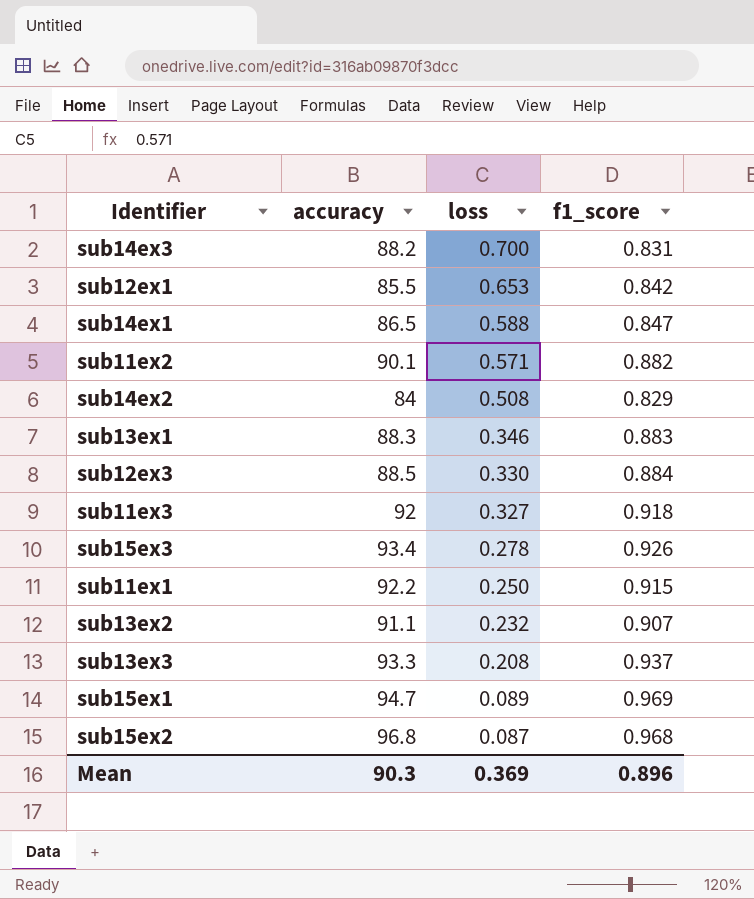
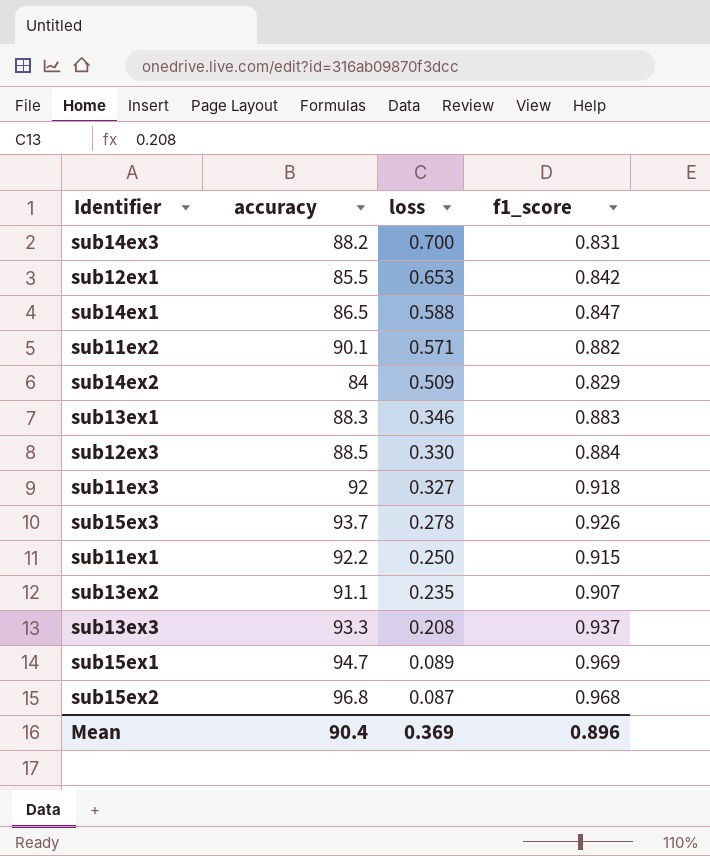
sub14ex2 | loss: 0.508 -> 0.509
sub15ex3 | accuracy: 93.4 -> 93.7
sub13ex2 | loss: 0.232 -> 0.235
Mean | accuracy: 90.3 -> 90.4

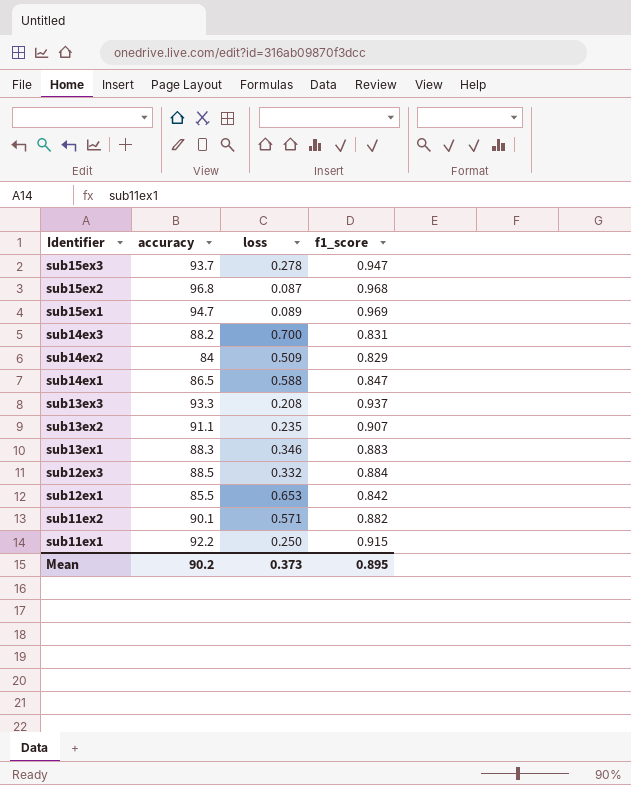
row order: loss descending -> Identifier descending
row sub11ex3: 92 | 0.327 | 0.918 -> none
sub15ex3 | f1_score: 0.926 -> 0.947
sub12ex3 | loss: 0.330 -> 0.332
Mean | accuracy: 90.4 -> 90.2
Mean | loss: 0.369 -> 0.373
Mean | f1_score: 0.896 -> 0.895

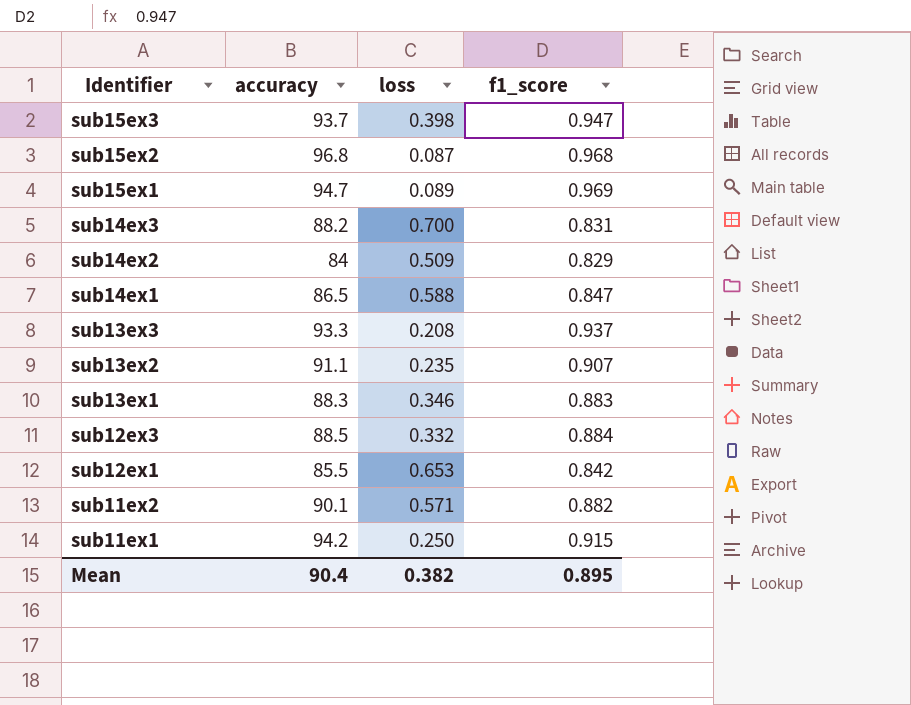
sub15ex3 | loss: 0.278 -> 0.398
sub11ex1 | accuracy: 92.2 -> 94.2
Mean | accuracy: 90.2 -> 90.4
Mean | loss: 0.373 -> 0.382

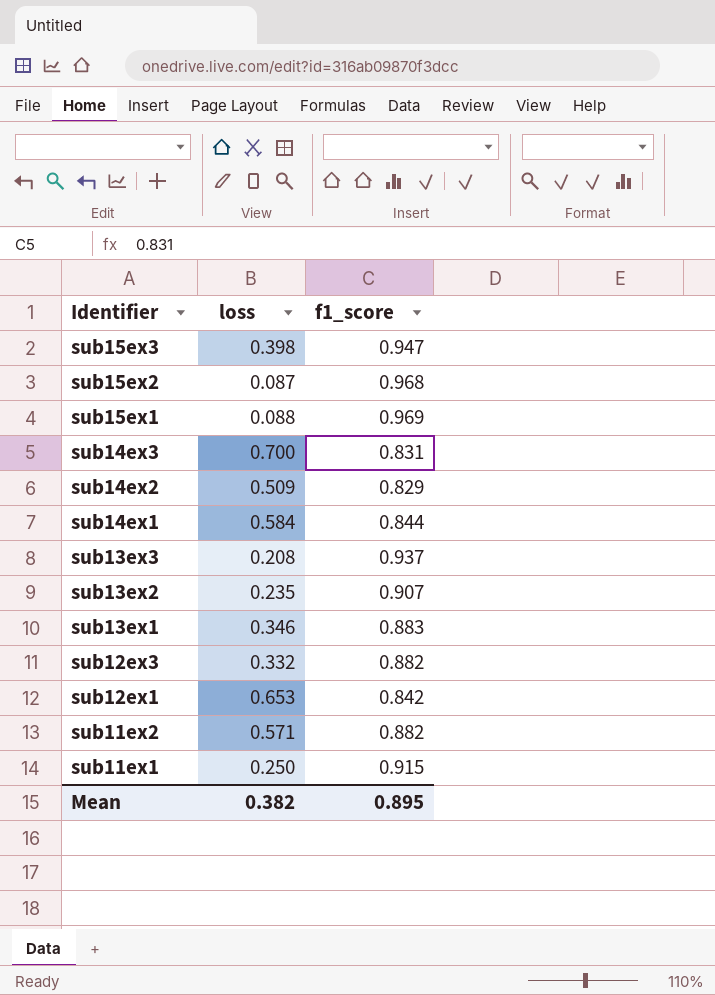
column accuracy | position: 2 -> none
sub15ex1 | loss: 0.089 -> 0.088
sub14ex1 | loss: 0.588 -> 0.584
sub14ex1 | f1_score: 0.847 -> 0.844
sub12ex3 | f1_score: 0.884 -> 0.882

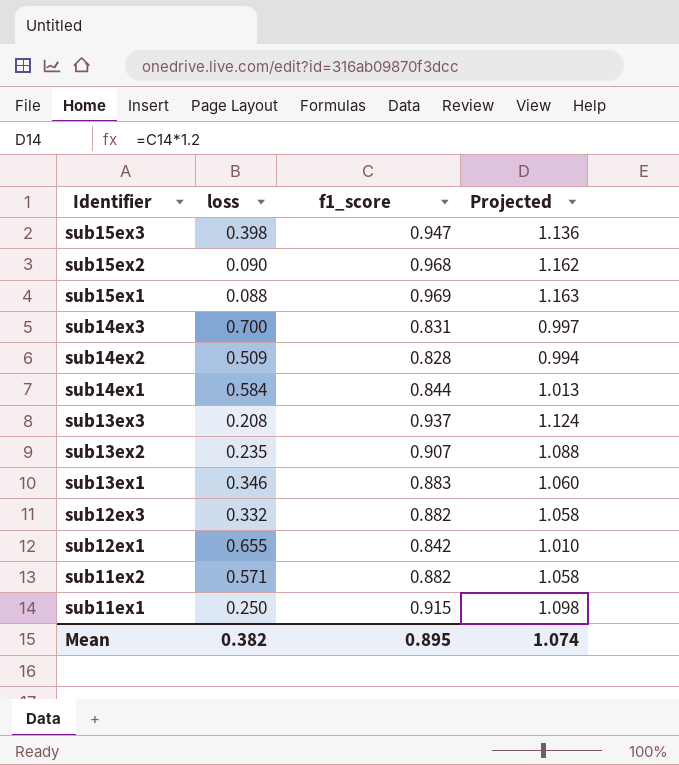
column Projected | formula: none -> [f1_score] * 1.2
sub15ex2 | loss: 0.087 -> 0.090
sub14ex2 | f1_score: 0.829 -> 0.828
sub12ex1 | loss: 0.653 -> 0.655

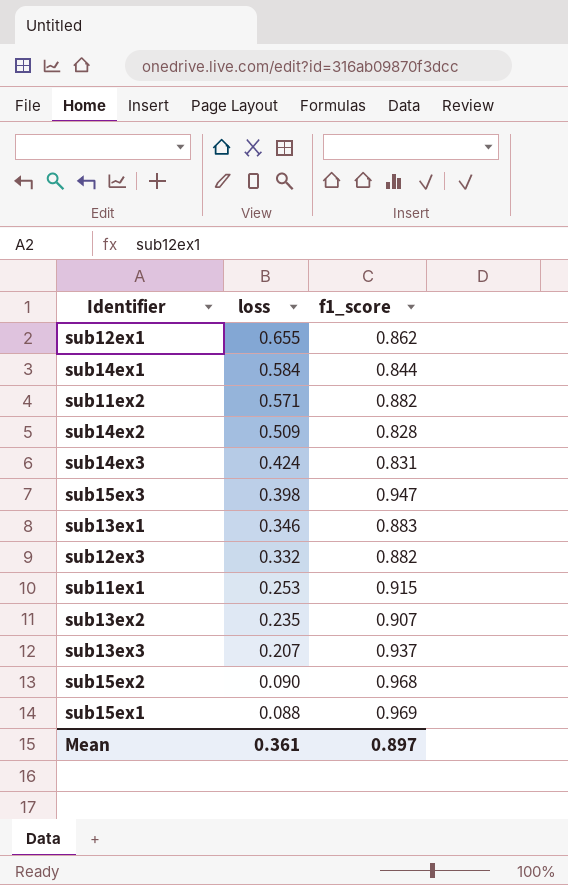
row order: Identifier descending -> loss descending
column Projected | formula: [f1_score] * 1.2 -> none
sub12ex1 | f1_score: 0.842 -> 0.862
sub14ex3 | loss: 0.700 -> 0.424
sub11ex1 | loss: 0.250 -> 0.253
sub13ex3 | loss: 0.208 -> 0.207
Mean | loss: 0.382 -> 0.361
Mean | f1_score: 0.895 -> 0.897

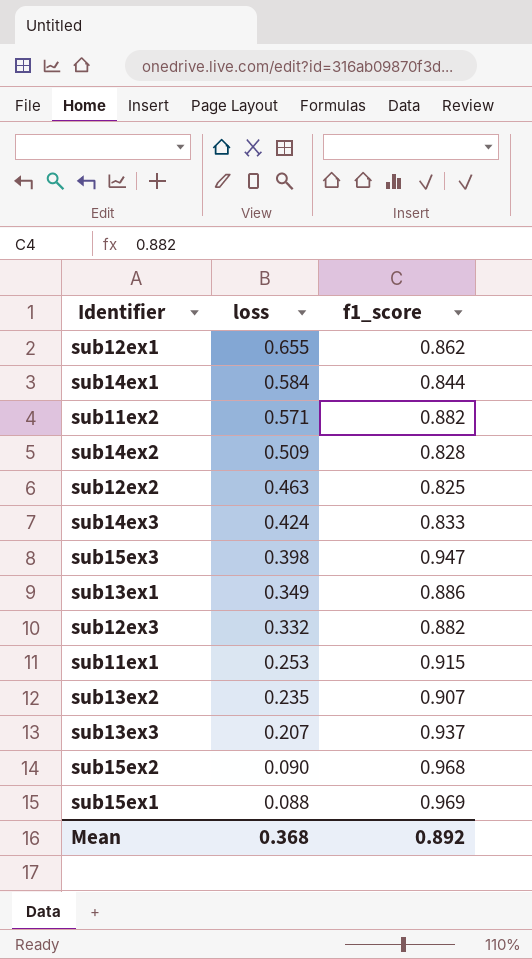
row sub12ex2: none -> 0.463 | 0.825
sub14ex3 | f1_score: 0.831 -> 0.833
sub13ex1 | loss: 0.346 -> 0.349
sub13ex1 | f1_score: 0.883 -> 0.886
Mean | loss: 0.361 -> 0.368
Mean | f1_score: 0.897 -> 0.892

